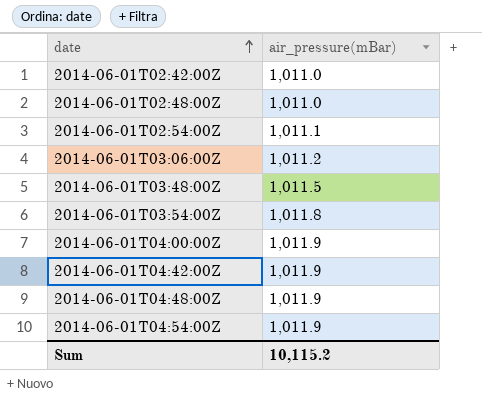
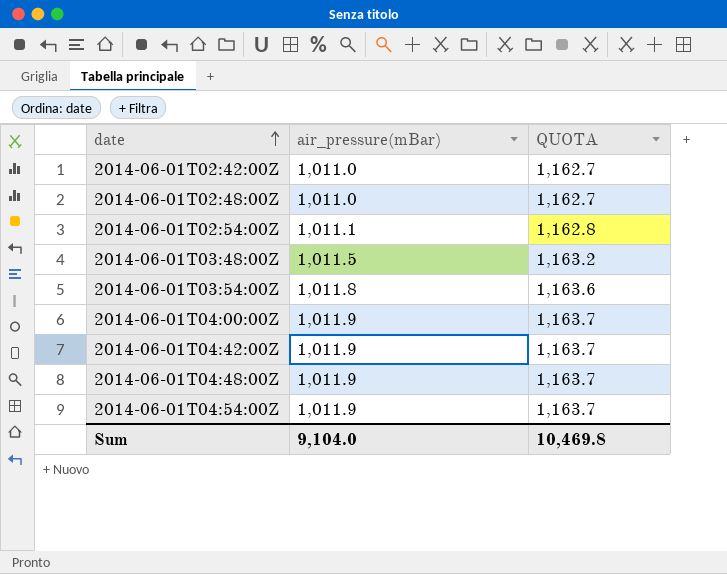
column QUOTA | formula: none -> [air_pressure(mBar)] * 1.15
row 2014-06-01T03:06:00Z: 1,011.2 -> none
Sum | air_pressure(mBar): 10,115.2 -> 9,104.0

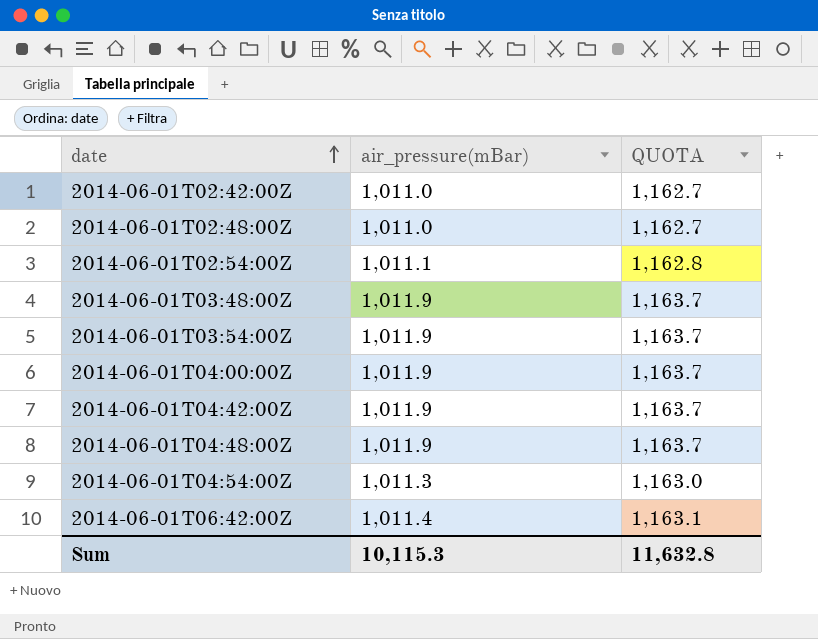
2014-06-01T03:48:00Z | air_pressure(mBar): 1,011.5 -> 1,011.9
2014-06-01T03:48:00Z | QUOTA: 1,163.2 -> 1,163.7
2014-06-01T03:54:00Z | air_pressure(mBar): 1,011.8 -> 1,011.9
2014-06-01T03:54:00Z | QUOTA: 1,163.6 -> 1,163.7
2014-06-01T04:54:00Z | air_pressure(mBar): 1,011.9 -> 1,011.3
2014-06-01T04:54:00Z | QUOTA: 1,163.7 -> 1,163.0
row 2014-06-01T06:42:00Z: none -> 1,011.4 | 1,163.1
Sum | air_pressure(mBar): 9,104.0 -> 10,115.3
Sum | QUOTA: 10,469.8 -> 11,632.8

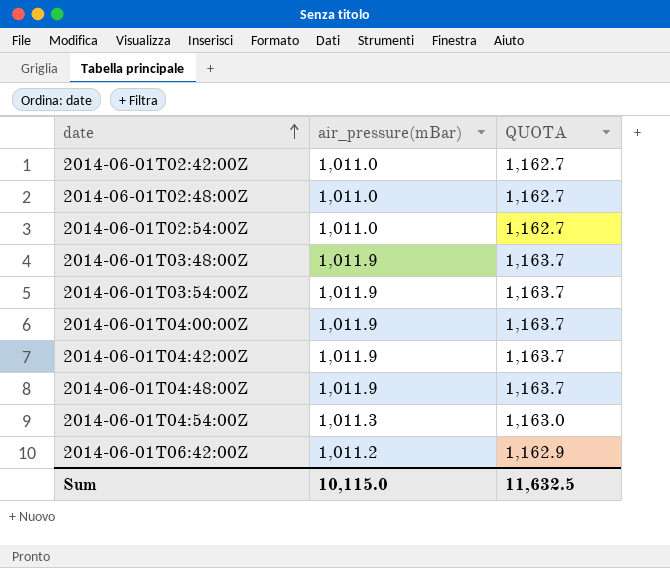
2014-06-01T02:54:00Z | air_pressure(mBar): 1,011.1 -> 1,011.0
2014-06-01T02:54:00Z | QUOTA: 1,162.8 -> 1,162.7
2014-06-01T06:42:00Z | air_pressure(mBar): 1,011.4 -> 1,011.2
2014-06-01T06:42:00Z | QUOTA: 1,163.1 -> 1,162.9
Sum | air_pressure(mBar): 10,115.3 -> 10,115.0
Sum | QUOTA: 11,632.8 -> 11,632.5

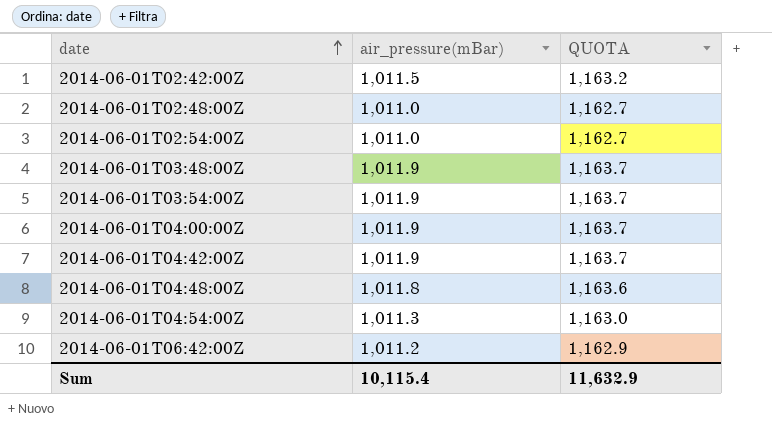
2014-06-01T02:42:00Z | air_pressure(mBar): 1,011.0 -> 1,011.5
2014-06-01T02:42:00Z | QUOTA: 1,162.7 -> 1,163.2
2014-06-01T04:48:00Z | air_pressure(mBar): 1,011.9 -> 1,011.8
2014-06-01T04:48:00Z | QUOTA: 1,163.7 -> 1,163.6
Sum | air_pressure(mBar): 10,115.0 -> 10,115.4
Sum | QUOTA: 11,632.5 -> 11,632.9

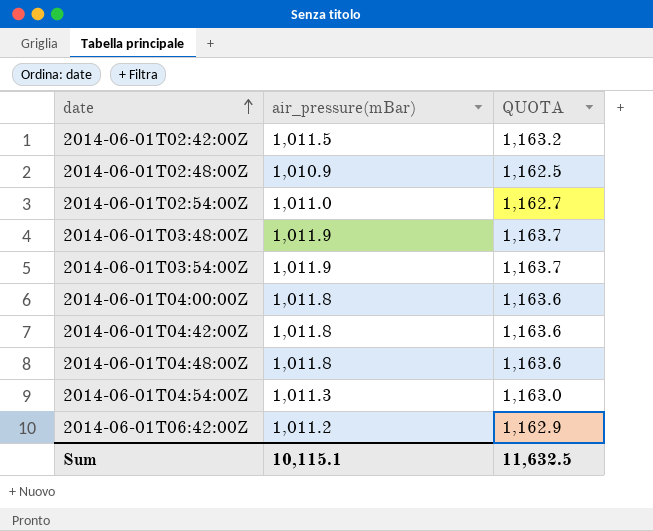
2014-06-01T02:48:00Z | air_pressure(mBar): 1,011.0 -> 1,010.9
2014-06-01T02:48:00Z | QUOTA: 1,162.7 -> 1,162.5
2014-06-01T04:00:00Z | air_pressure(mBar): 1,011.9 -> 1,011.8
2014-06-01T04:00:00Z | QUOTA: 1,163.7 -> 1,163.6
2014-06-01T04:42:00Z | air_pressure(mBar): 1,011.9 -> 1,011.8
2014-06-01T04:42:00Z | QUOTA: 1,163.7 -> 1,163.6
Sum | air_pressure(mBar): 10,115.4 -> 10,115.1
Sum | QUOTA: 11,632.9 -> 11,632.5

